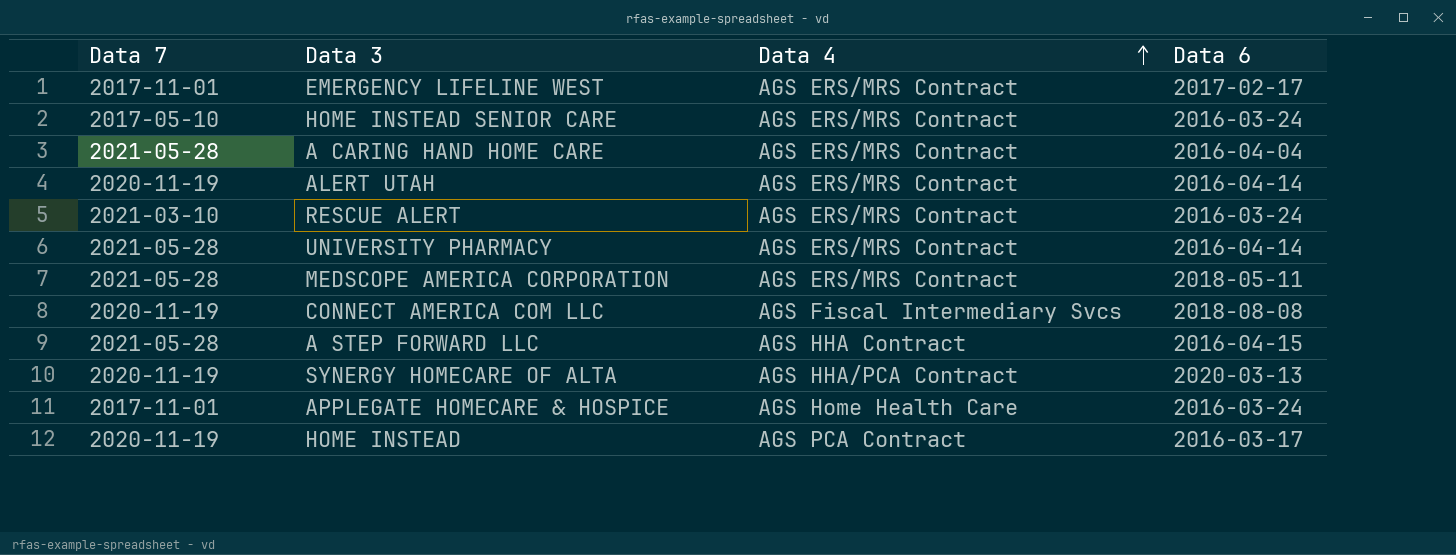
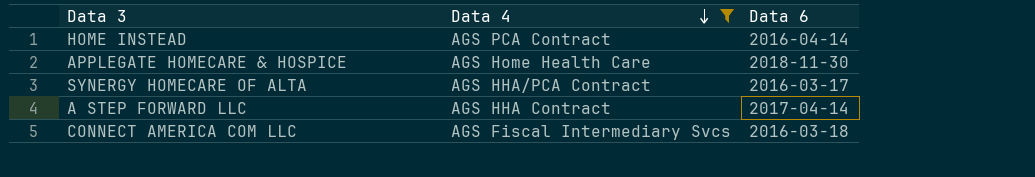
filter: none -> Data 4 != AGS ERS/MRS Contract
row order: Data 4 ascending -> Data 4 descending
column Data 7 | position: 1 -> none
HOME INSTEAD | Data 6: 2016-03-17 -> 2016-04-14
APPLEGATE HOMECARE & HOSPICE | Data 6: 2016-03-24 -> 2018-11-30
SYNERGY HOMECARE OF ALTA | Data 6: 2020-03-13 -> 2016-03-17
A STEP FORWARD LLC | Data 6: 2016-04-15 -> 2017-04-14
CONNECT AMERICA COM LLC | Data 6: 2018-08-08 -> 2016-03-18

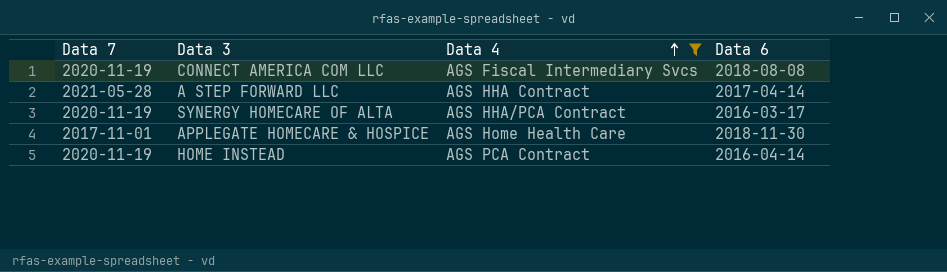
row order: Data 4 descending -> Data 4 ascending
column Data 7 | position: none -> 1
CONNECT AMERICA COM LLC | Data 6: 2016-03-18 -> 2018-08-08

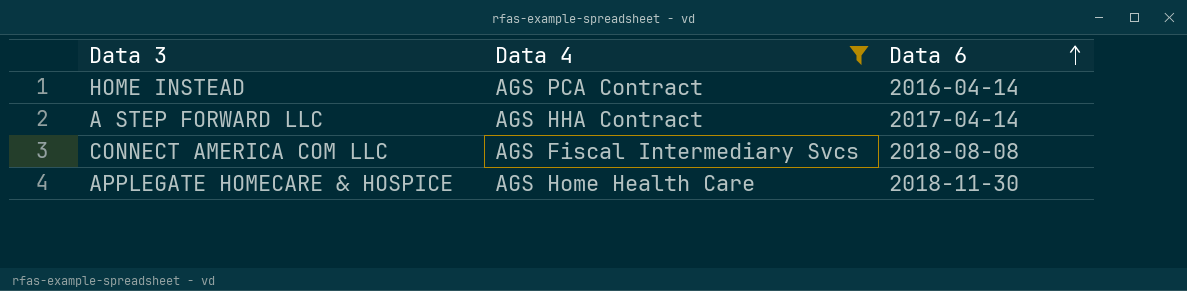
row order: Data 4 ascending -> Data 6 ascending
column Data 7 | position: 1 -> none
row SYNERGY HOMECARE OF ALTA: 2020-11-19 | AGS HHA/PCA Contract | 2016-03-17 -> none

